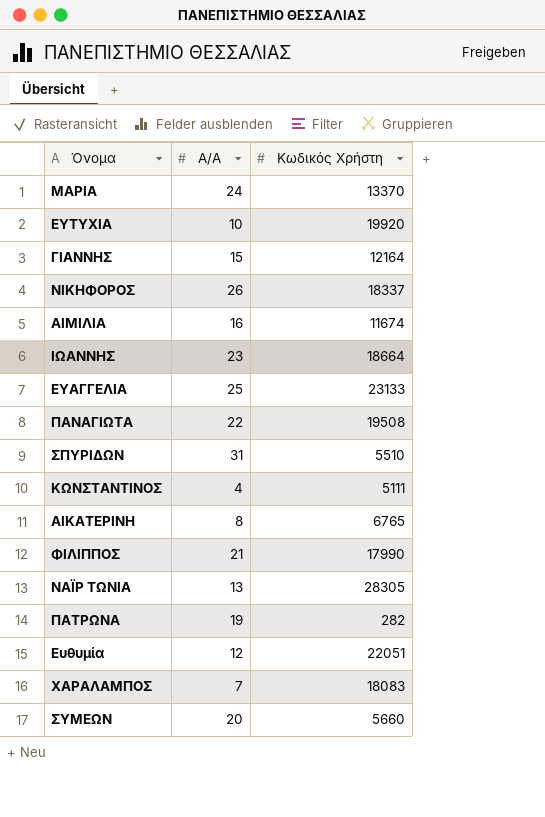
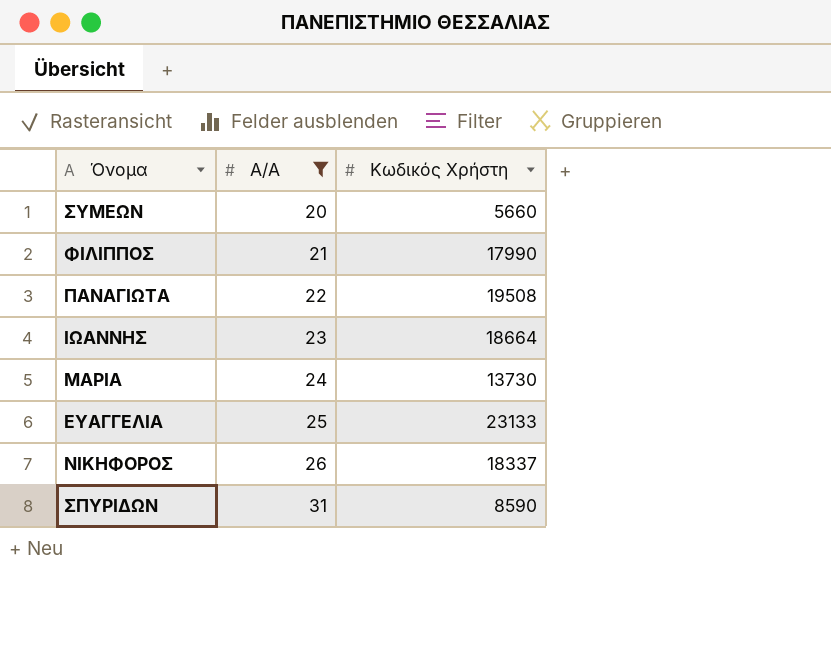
filter: none -> Α/Α >= 20
row order: none -> Α/Α ascending
ΜΑΡΙΑ | Κωδικός Χρήστη: 13370 -> 13730
ΣΠΥΡΙΔΩΝ | Κωδικός Χρήστη: 5510 -> 8590

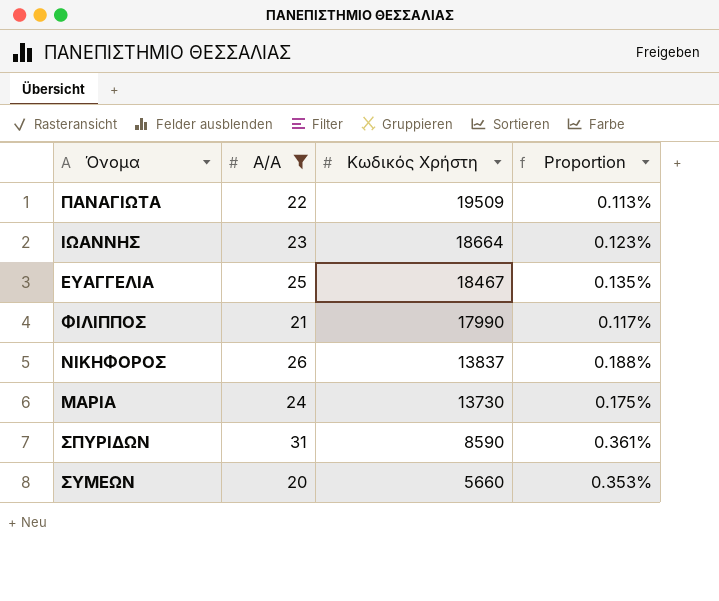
row order: Α/Α ascending -> Κωδικός Χρήστη descending
column Proportion | formula: none -> [Α/Α] / [Κωδικός Χρήστη]
ΠΑΝΑΓΙΩΤΑ | Κωδικός Χρήστη: 19508 -> 19509
ΕΥΑΓΓΕΛΙΑ | Κωδικός Χρήστη: 23133 -> 18467
ΝΙΚΗΦΟΡΟΣ | Κωδικός Χρήστη: 18337 -> 13837

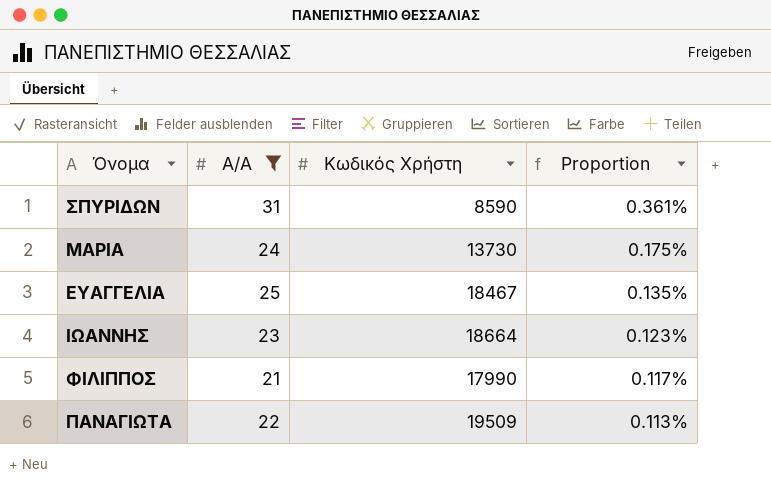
row order: Κωδικός Χρήστη descending -> Proportion descending
row ΝΙΚΗΦΟΡΟΣ: 26 | 13837 | 0.188% -> none
row ΣΥΜΕΩΝ: 20 | 5660 | 0.353% -> none

